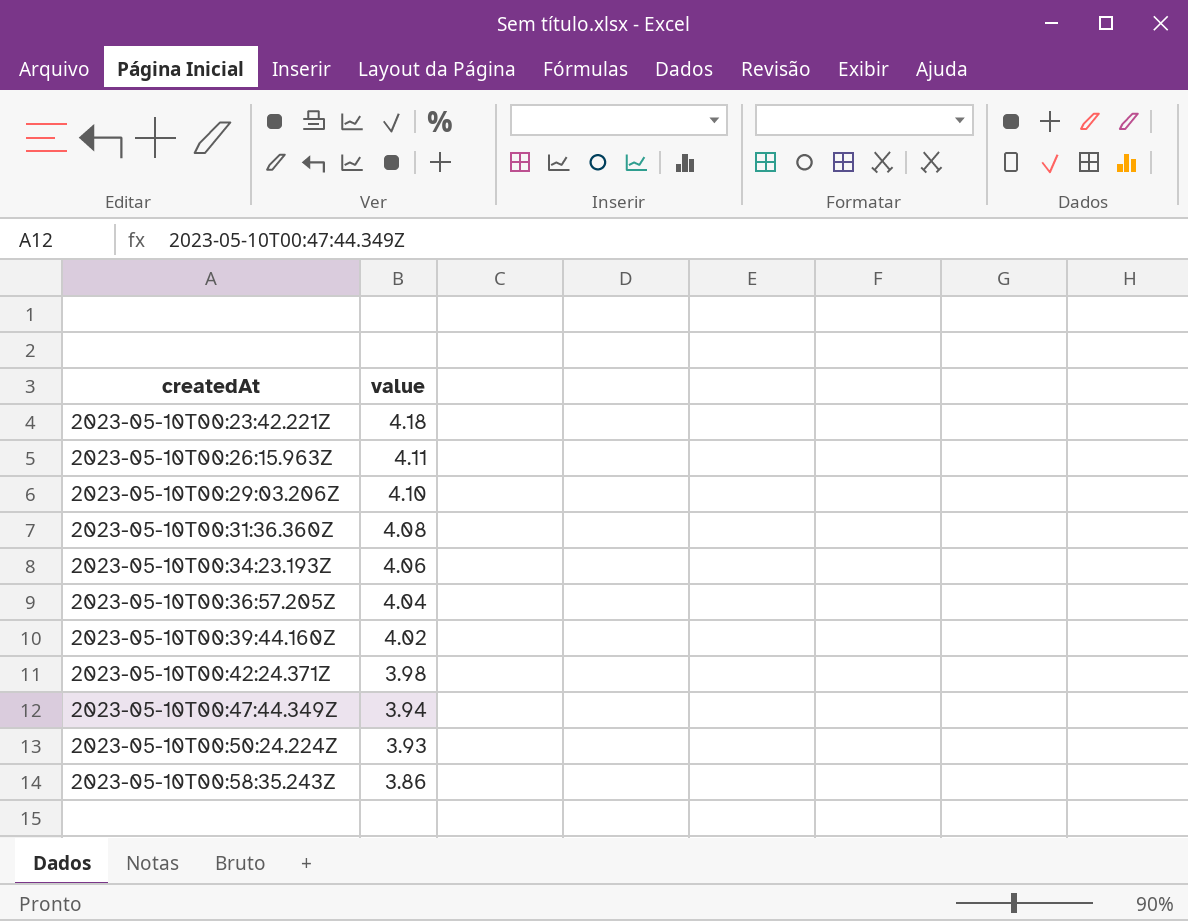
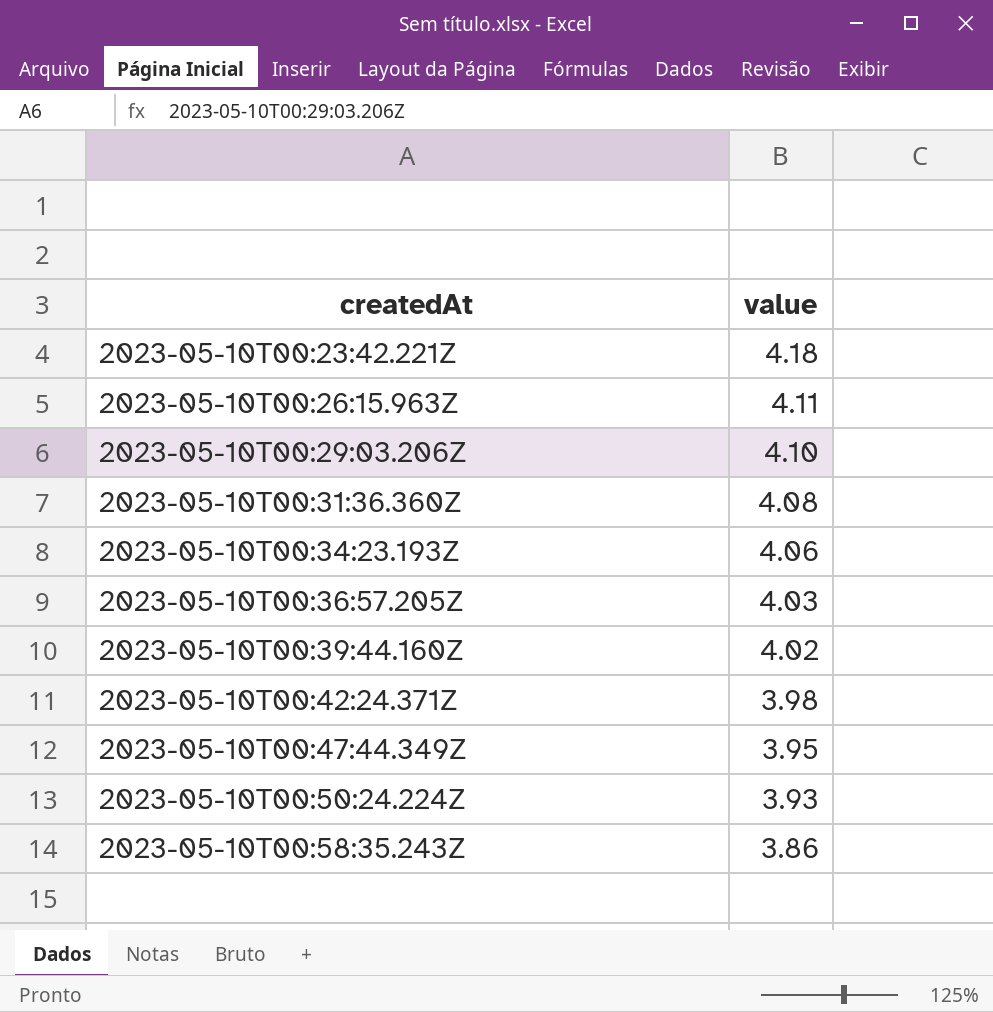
2023-05-10T00:36:57.205Z | value: 4.04 -> 4.03
2023-05-10T00:47:44.349Z | value: 3.94 -> 3.95

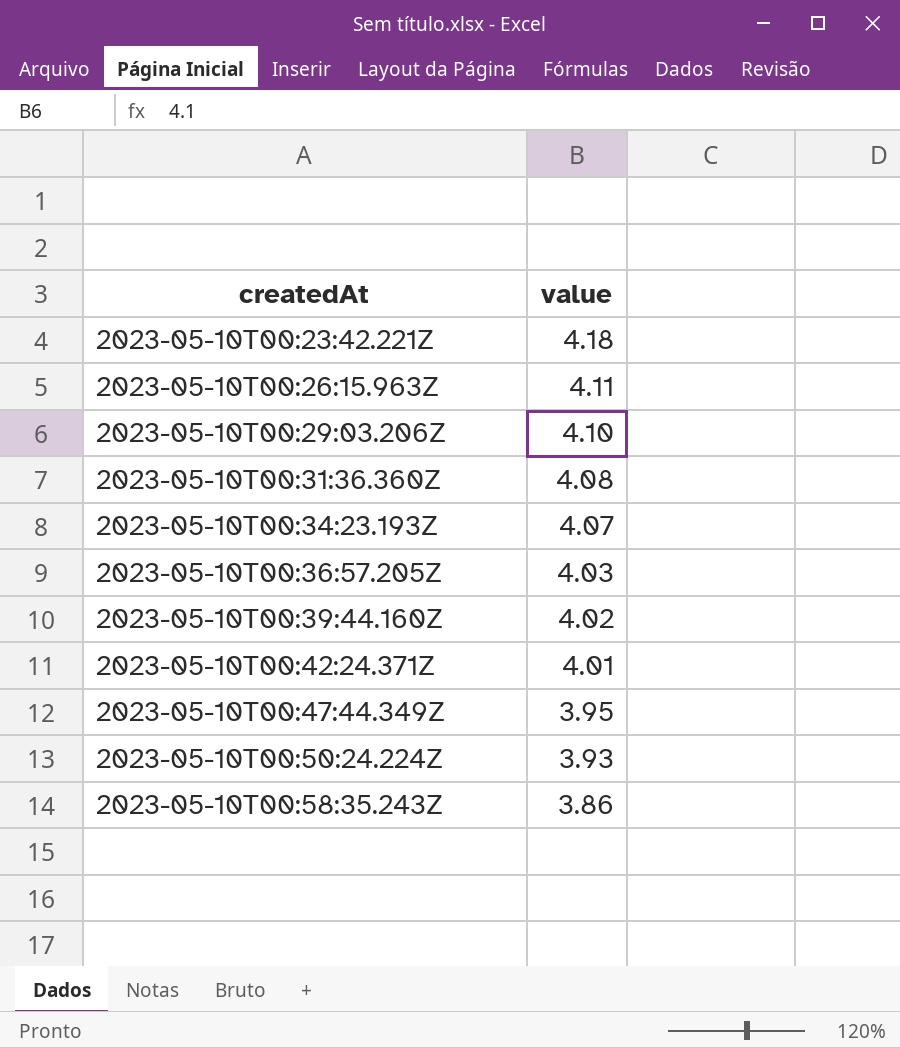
2023-05-10T00:34:23.193Z | value: 4.06 -> 4.07
2023-05-10T00:42:24.371Z | value: 3.98 -> 4.01

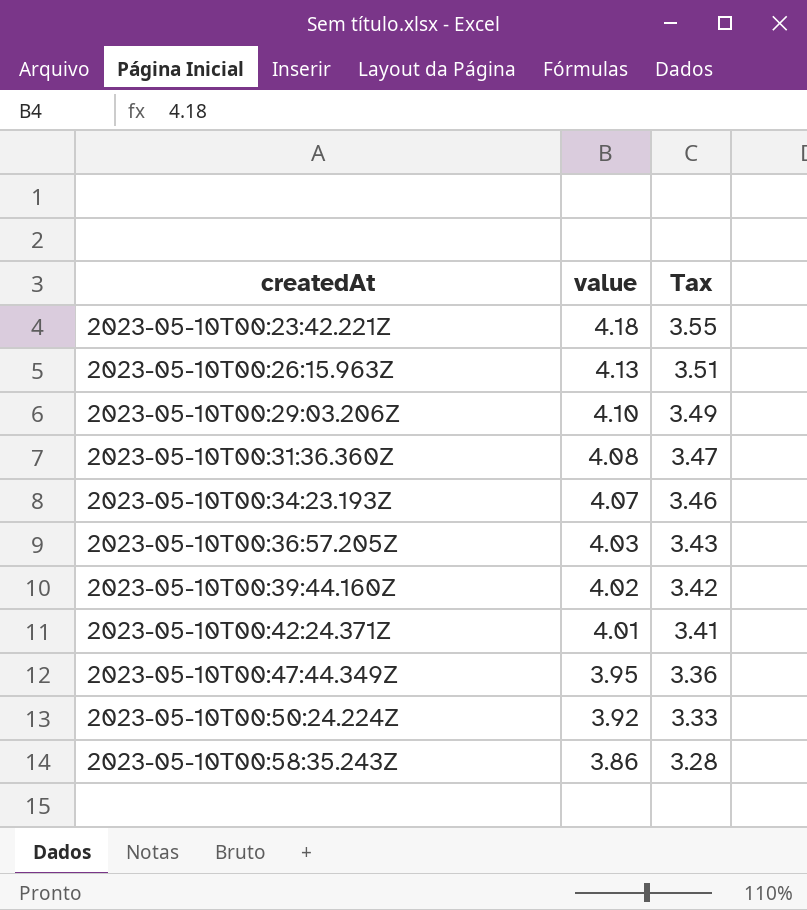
column Tax | formula: none -> [value] * 0.85
2023-05-10T00:26:15.963Z | value: 4.11 -> 4.13
2023-05-10T00:50:24.224Z | value: 3.93 -> 3.92

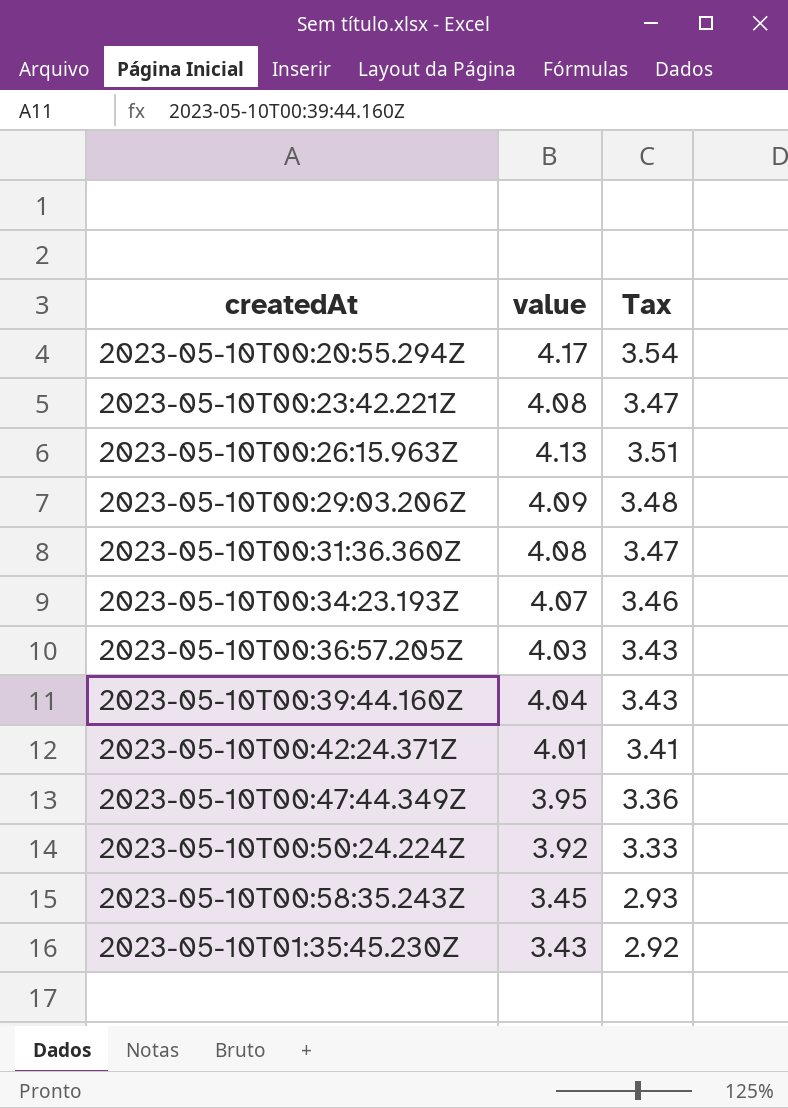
row 2023-05-10T00:20:55.294Z: none -> 4.17 | 3.54
2023-05-10T00:23:42.221Z | value: 4.18 -> 4.08
2023-05-10T00:23:42.221Z | Tax: 3.55 -> 3.47
2023-05-10T00:29:03.206Z | value: 4.10 -> 4.09
2023-05-10T00:29:03.206Z | Tax: 3.49 -> 3.48
2023-05-10T00:39:44.160Z | value: 4.02 -> 4.04
2023-05-10T00:39:44.160Z | Tax: 3.42 -> 3.43
2023-05-10T00:58:35.243Z | value: 3.86 -> 3.45
2023-05-10T00:58:35.243Z | Tax: 3.28 -> 2.93
row 2023-05-10T01:35:45.230Z: none -> 3.43 | 2.92

